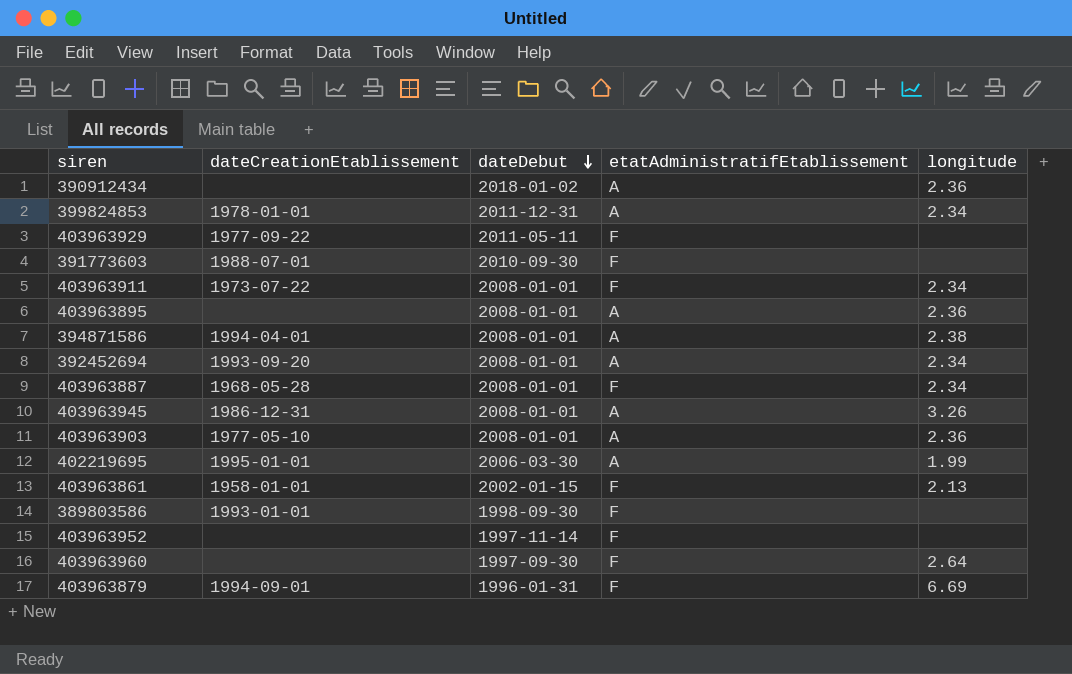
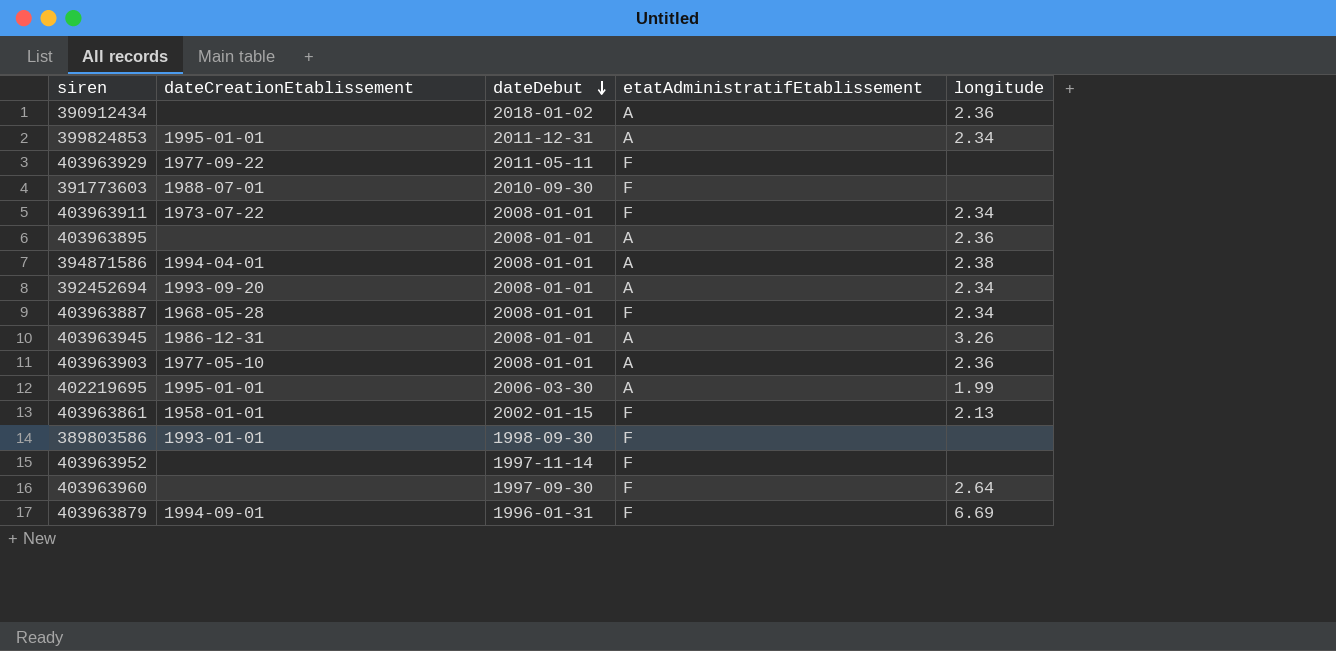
399824853 | dateCreationEtablissement: 1978-01-01 -> 1995-01-01

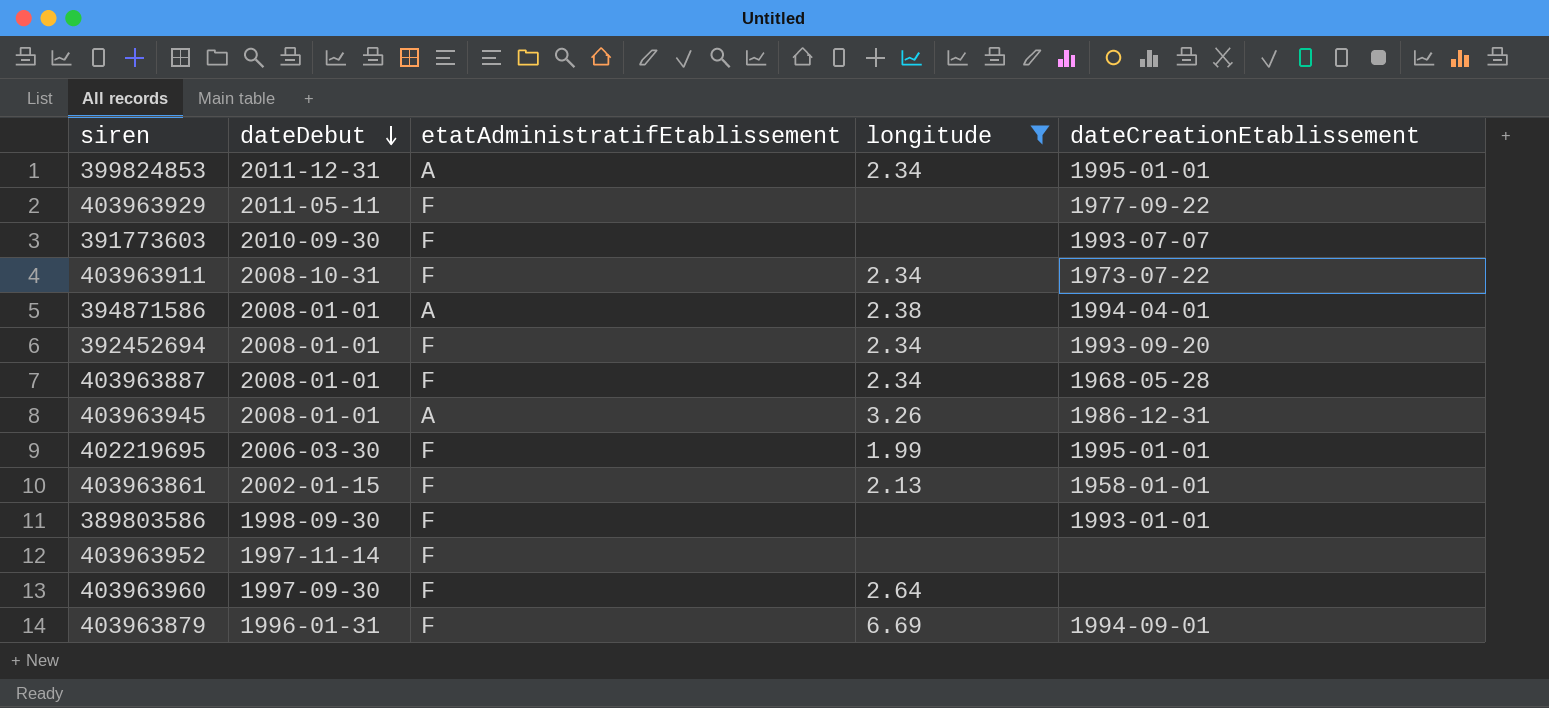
filter: none -> longitude != 2.36
column dateCreationEtablissement | position: 2 -> 5
391773603 | dateCreationEtablissement: 1988-07-01 -> 1993-07-07
403963911 | dateDebut: 2008-01-01 -> 2008-10-31
392452694 | etatAdministratifEtablissement: A -> F
402219695 | etatAdministratifEtablissement: A -> F

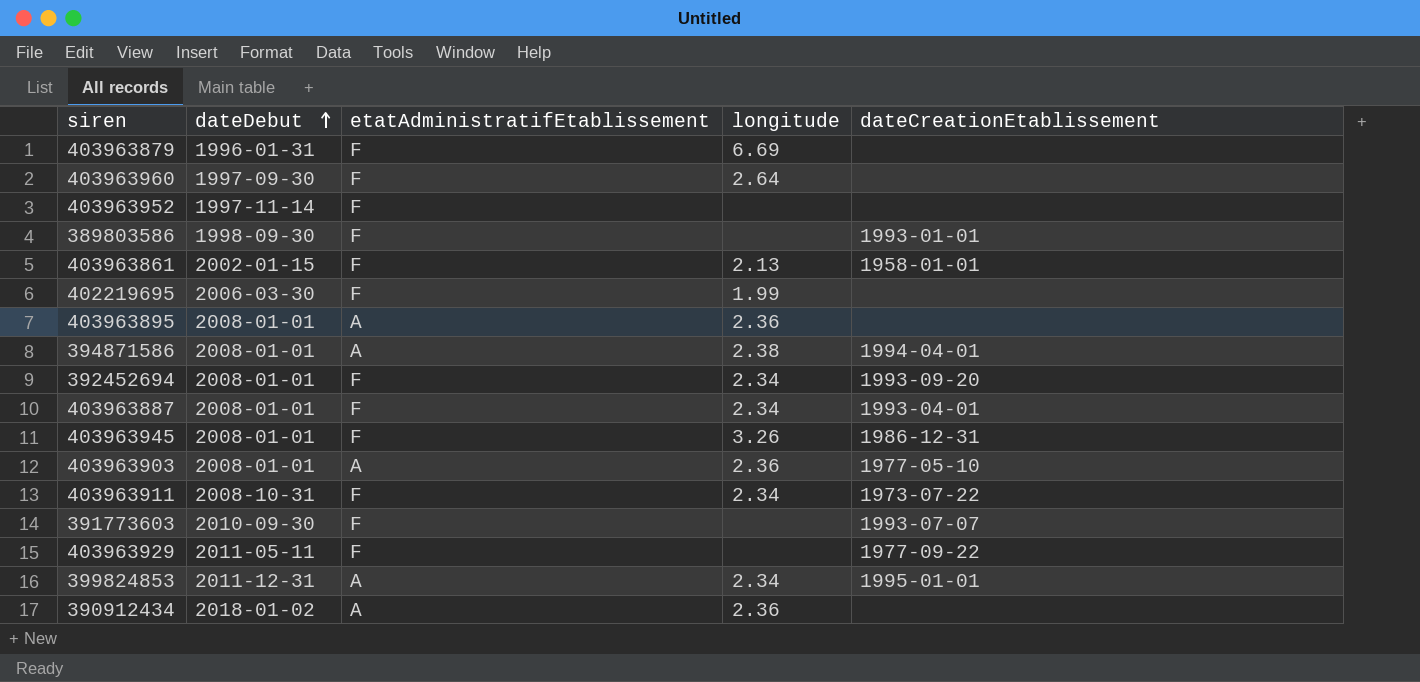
filter: longitude != 2.36 -> none
row order: dateDebut descending -> dateDebut ascending
403963879 | dateCreationEtablissement: 1994-09-01 -> none
402219695 | dateCreationEtablissement: 1995-01-01 -> none
403963887 | dateCreationEtablissement: 1968-05-28 -> 1993-04-01
403963945 | etatAdministratifEtablissement: A -> F

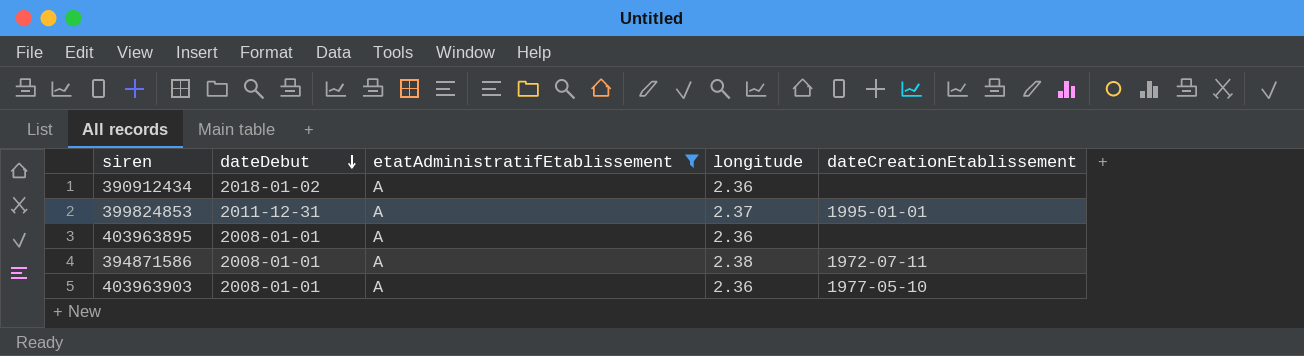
filter: none -> etatAdministratifEtablissement = A
row order: dateDebut ascending -> dateDebut descending
399824853 | longitude: 2.34 -> 2.37
394871586 | dateCreationEtablissement: 1994-04-01 -> 1972-07-11

